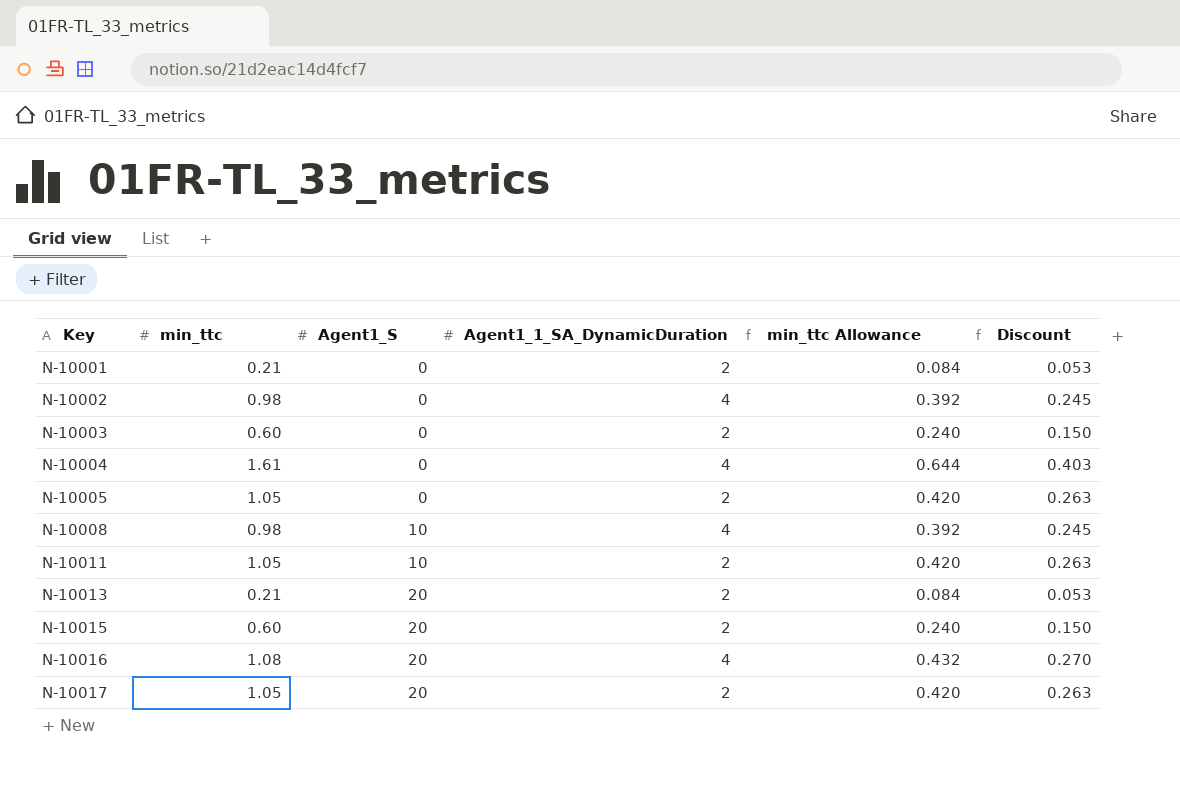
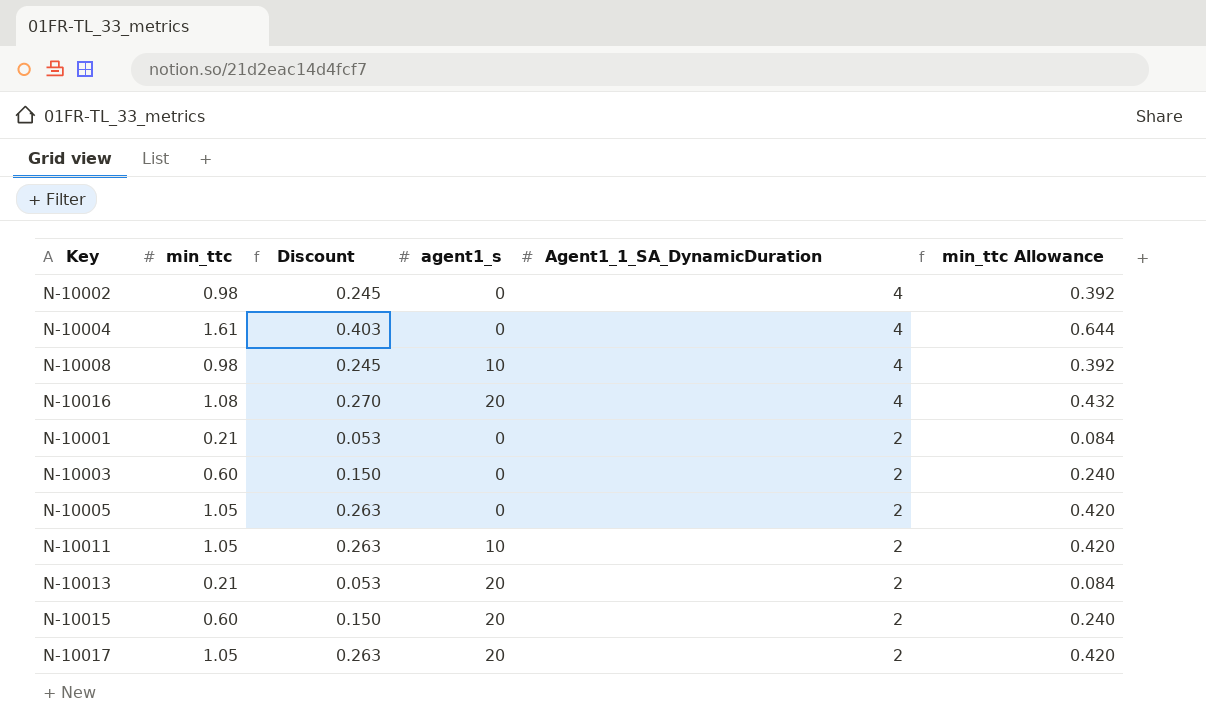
row order: Key ascending -> Agent1_1_SA_DynamicDuration descending
column Discount | position: 6 -> 3
column name: Agent1_S -> agent1_s

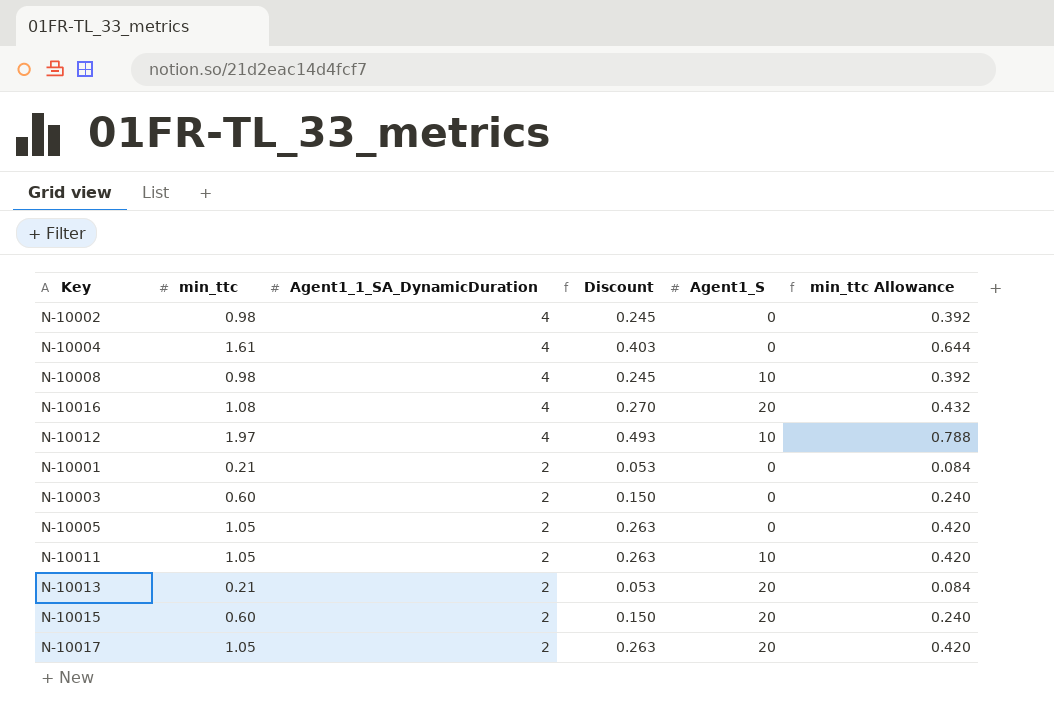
column Agent1_1_SA_DynamicDuration | position: 5 -> 3
column name: agent1_s -> Agent1_S
row N-10012: none -> 1.97 | 4 | 0.493 | 10 | 0.788

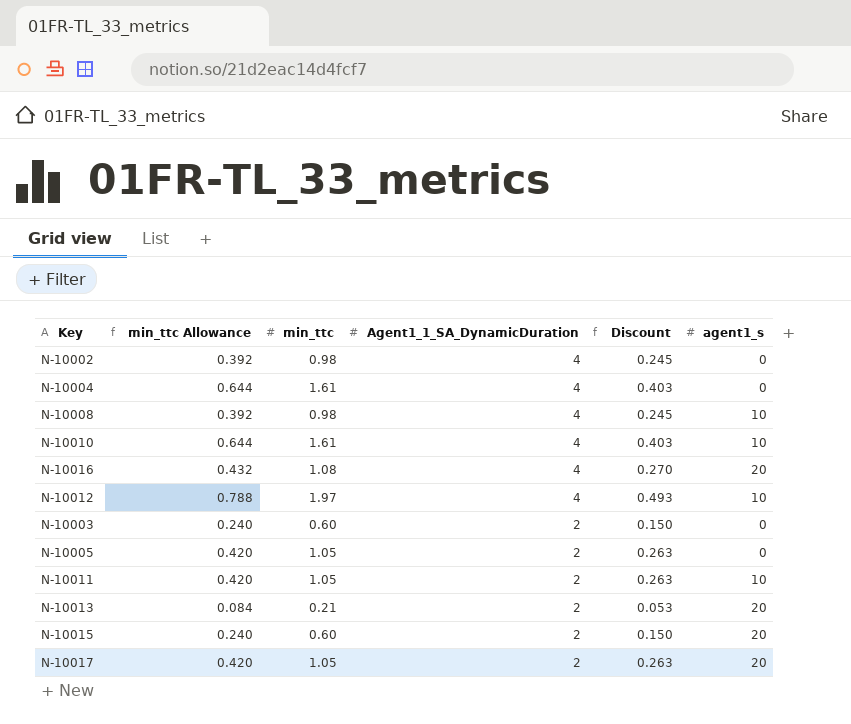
column min_ttc Allowance | position: 6 -> 2
column name: Agent1_S -> agent1_s
row N-10001: 0.21 | 2 | 0.053 | 0 | 0.084 -> none
row N-10010: none -> 0.644 | 1.61 | 4 | 0.403 | 10

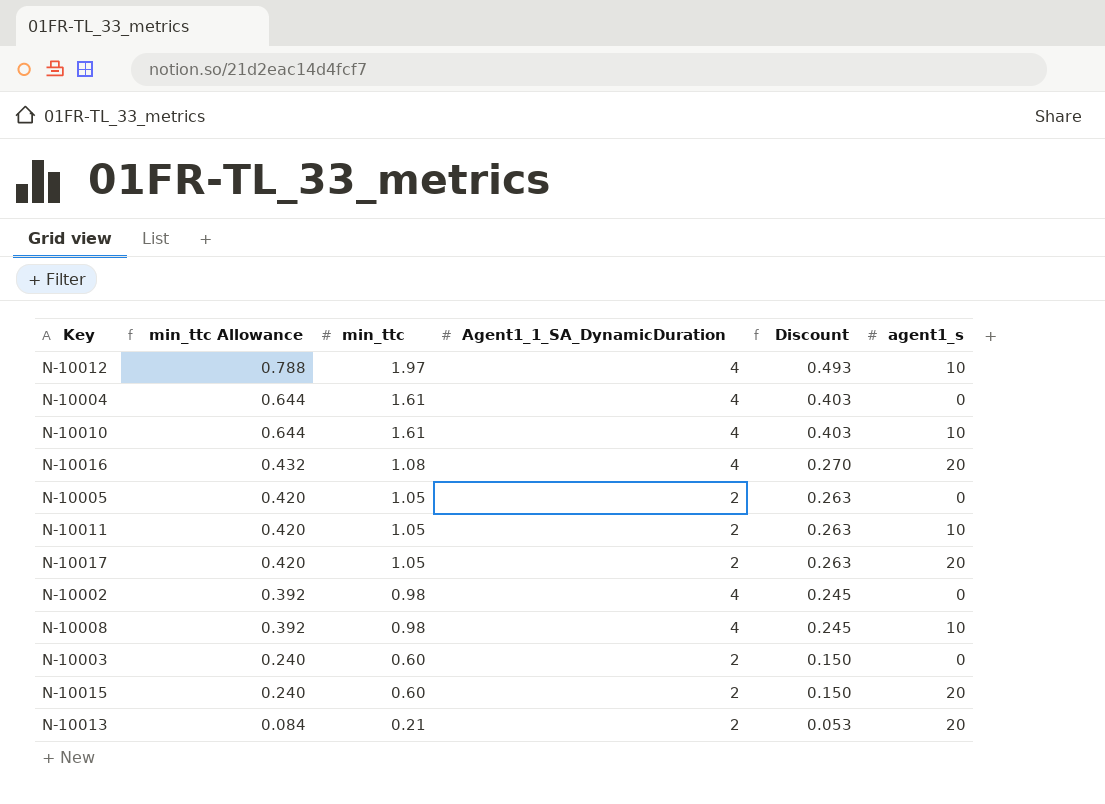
row order: Agent1_1_SA_DynamicDuration descending -> min_ttc Allowance descending

